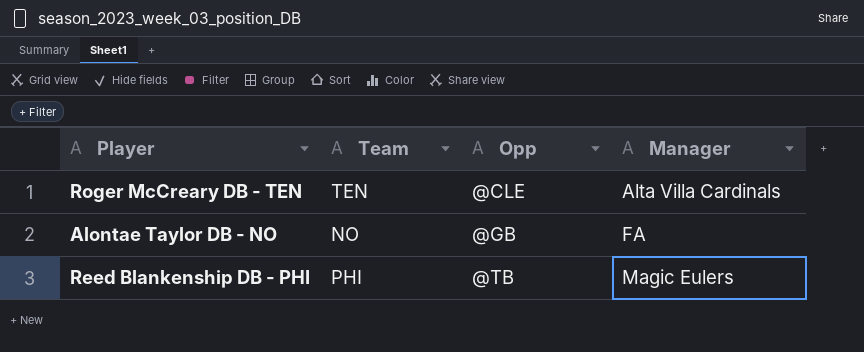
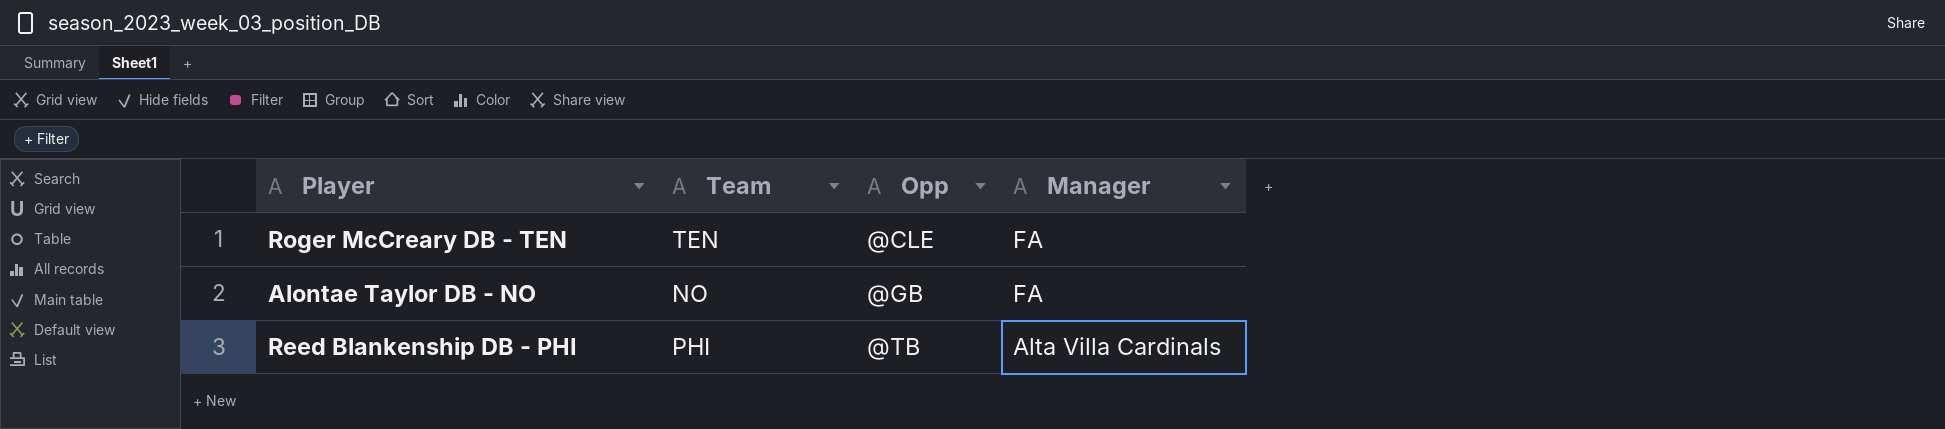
Roger McCreary DB - TEN | Manager: Alta Villa Cardinals -> FA
Reed Blankenship DB - PHI | Manager: Magic Eulers -> Alta Villa Cardinals

